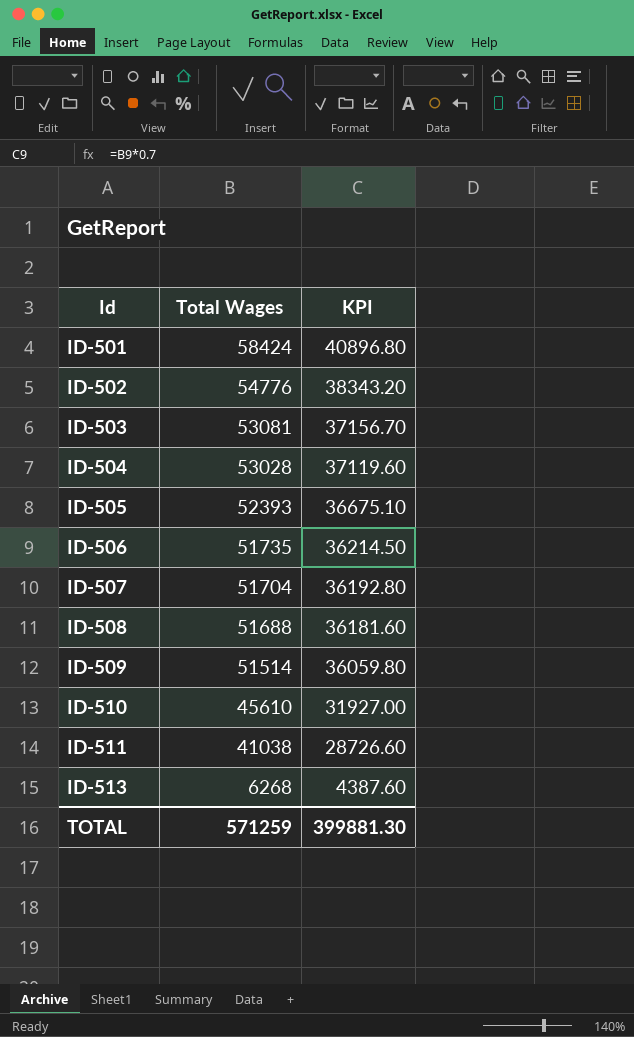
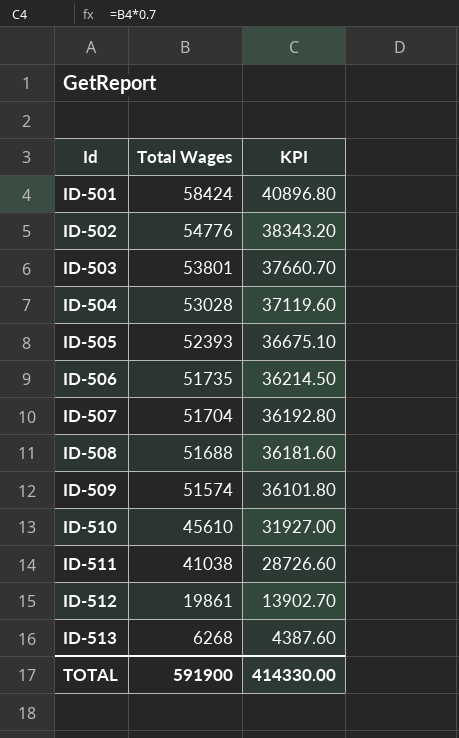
ID-503 | Total Wages: 53081 -> 53801
ID-503 | KPI: 37156.70 -> 37660.70
ID-509 | Total Wages: 51514 -> 51574
ID-509 | KPI: 36059.80 -> 36101.80
row ID-512: none -> 19861 | 13902.70
TOTAL | Total Wages: 571259 -> 591900
TOTAL | KPI: 399881.30 -> 414330.00

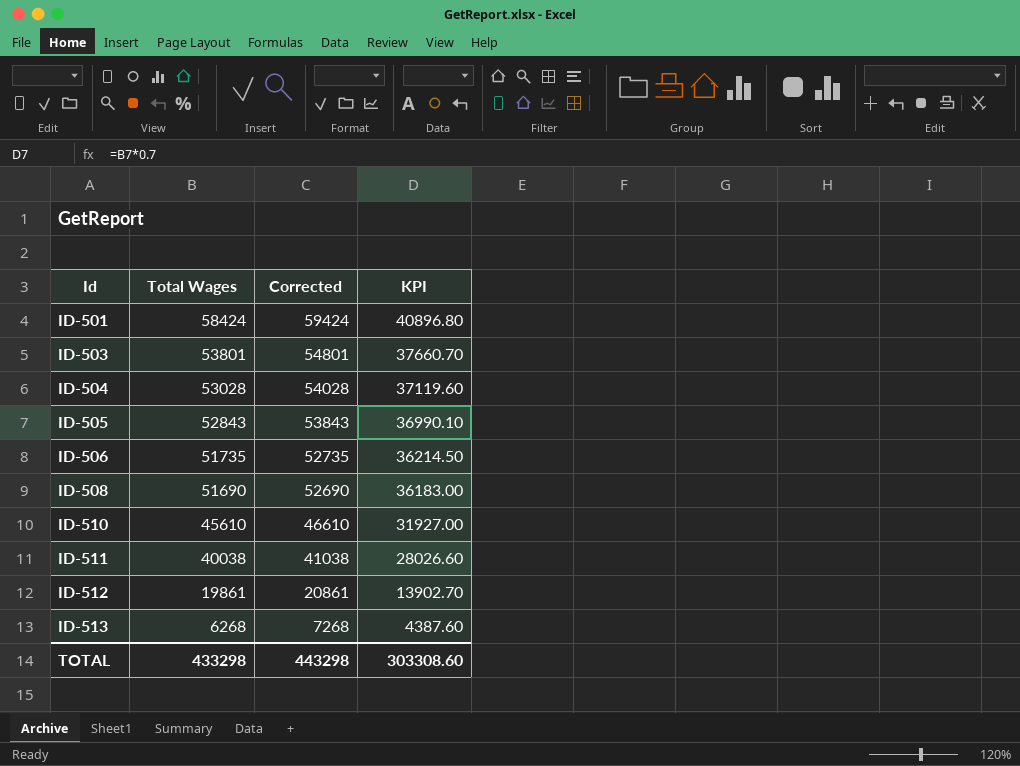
column Corrected | formula: none -> [Total Wages] + 1000
row ID-502: 54776 | 38343.20 -> none
row ID-507: 51704 | 36192.80 -> none
row ID-509: 51574 | 36101.80 -> none
ID-505 | Total Wages: 52393 -> 52843
ID-505 | KPI: 36675.10 -> 36990.10
ID-508 | Total Wages: 51688 -> 51690
ID-508 | KPI: 36181.60 -> 36183.00
ID-511 | Total Wages: 41038 -> 40038
ID-511 | KPI: 28726.60 -> 28026.60
TOTAL | Total Wages: 591900 -> 433298
TOTAL | KPI: 414330.00 -> 303308.60

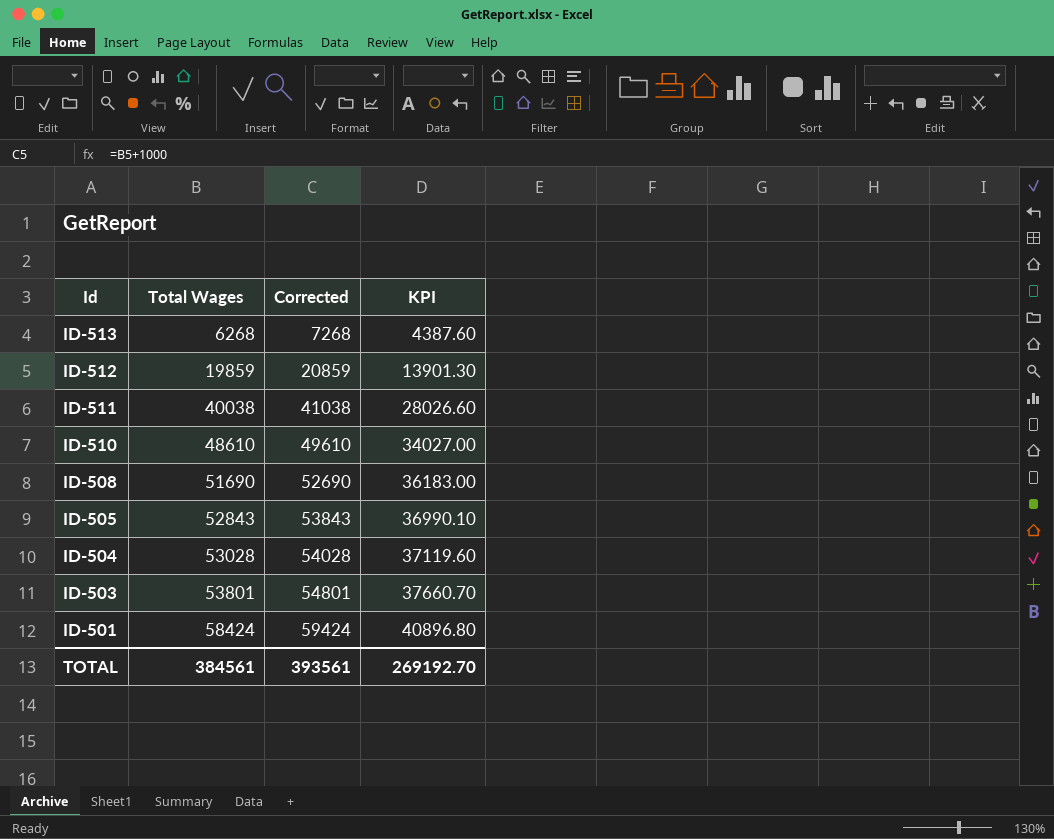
row order: Id ascending -> Id descending
row ID-506: 51735 | 52735 | 36214.50 -> none
ID-512 | Total Wages: 19861 -> 19859
ID-512 | Corrected: 20861 -> 20859
ID-512 | KPI: 13902.70 -> 13901.30
ID-510 | Total Wages: 45610 -> 48610
ID-510 | Corrected: 46610 -> 49610
ID-510 | KPI: 31927.00 -> 34027.00
TOTAL | Total Wages: 433298 -> 384561
TOTAL | Corrected: 443298 -> 393561
TOTAL | KPI: 303308.60 -> 269192.70

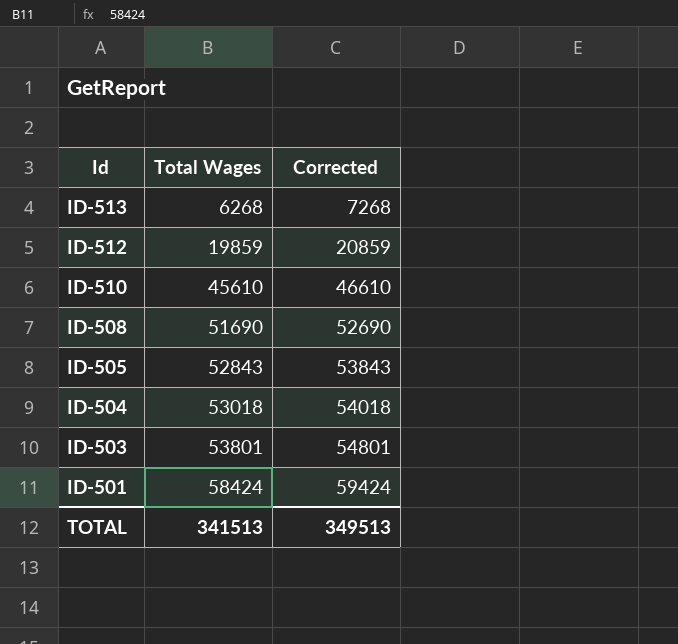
column KPI | formula: [Total Wages] * 0.7 -> none
row ID-511: 40038 | 41038 | 28026.60 -> none
ID-510 | Total Wages: 48610 -> 45610
ID-510 | Corrected: 49610 -> 46610
ID-504 | Total Wages: 53028 -> 53018
ID-504 | Corrected: 54028 -> 54018
TOTAL | Total Wages: 384561 -> 341513
TOTAL | Corrected: 393561 -> 349513

